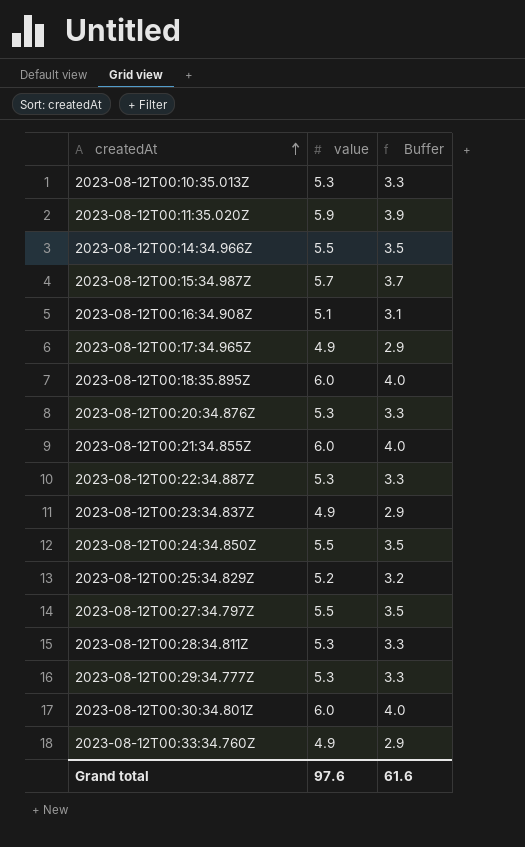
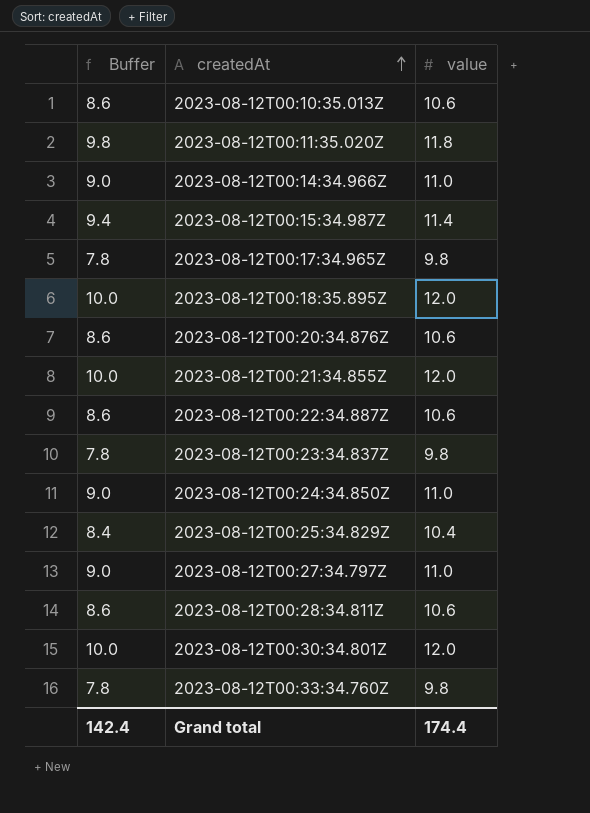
column Buffer | position: 3 -> 1
row 2023-08-12T00:16:34.908Z: 5.1 | 3.1 -> none
row 2023-08-12T00:29:34.777Z: 5.3 | 3.3 -> none
2023-08-12T00:10:35.013Z | Buffer: 3.3 -> 8.6
2023-08-12T00:10:35.013Z | value: 5.3 -> 10.6
2023-08-12T00:11:35.020Z | Buffer: 3.9 -> 9.8
2023-08-12T00:11:35.020Z | value: 5.9 -> 11.8
2023-08-12T00:14:34.966Z | Buffer: 3.5 -> 9.0
2023-08-12T00:14:34.966Z | value: 5.5 -> 11.0
2023-08-12T00:15:34.987Z | Buffer: 3.7 -> 9.4
2023-08-12T00:15:34.987Z | value: 5.7 -> 11.4
2023-08-12T00:17:34.965Z | Buffer: 2.9 -> 7.8
2023-08-12T00:17:34.965Z | value: 4.9 -> 9.8
2023-08-12T00:18:35.895Z | Buffer: 4.0 -> 10.0
2023-08-12T00:18:35.895Z | value: 6.0 -> 12.0
2023-08-12T00:20:34.876Z | Buffer: 3.3 -> 8.6
2023-08-12T00:20:34.876Z | value: 5.3 -> 10.6
2023-08-12T00:21:34.855Z | Buffer: 4.0 -> 10.0
2023-08-12T00:21:34.855Z | value: 6.0 -> 12.0
2023-08-12T00:22:34.887Z | Buffer: 3.3 -> 8.6
2023-08-12T00:22:34.887Z | value: 5.3 -> 10.6
2023-08-12T00:23:34.837Z | Buffer: 2.9 -> 7.8
2023-08-12T00:23:34.837Z | value: 4.9 -> 9.8
2023-08-12T00:24:34.850Z | Buffer: 3.5 -> 9.0
2023-08-12T00:24:34.850Z | value: 5.5 -> 11.0
2023-08-12T00:25:34.829Z | Buffer: 3.2 -> 8.4
2023-08-12T00:25:34.829Z | value: 5.2 -> 10.4
2023-08-12T00:27:34.797Z | Buffer: 3.5 -> 9.0
2023-08-12T00:27:34.797Z | value: 5.5 -> 11.0
2023-08-12T00:28:34.811Z | Buffer: 3.3 -> 8.6
2023-08-12T00:28:34.811Z | value: 5.3 -> 10.6
2023-08-12T00:30:34.801Z | Buffer: 4.0 -> 10.0
2023-08-12T00:30:34.801Z | value: 6.0 -> 12.0
2023-08-12T00:33:34.760Z | Buffer: 2.9 -> 7.8
2023-08-12T00:33:34.760Z | value: 4.9 -> 9.8
Grand total | Buffer: 61.6 -> 142.4
Grand total | value: 97.6 -> 174.4

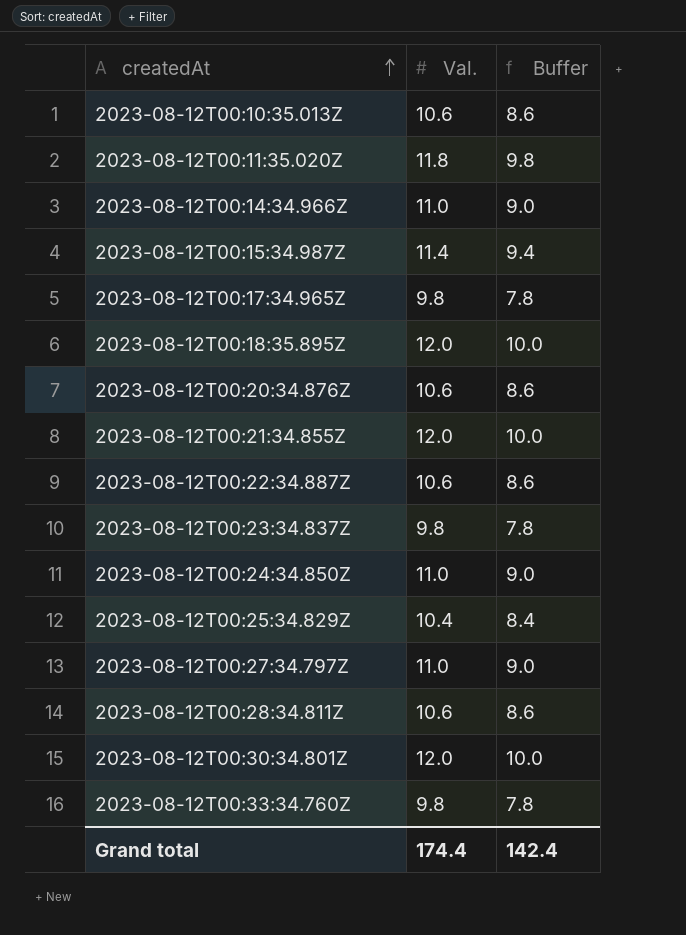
column name: value -> Val.
column Buffer | position: 1 -> 3

